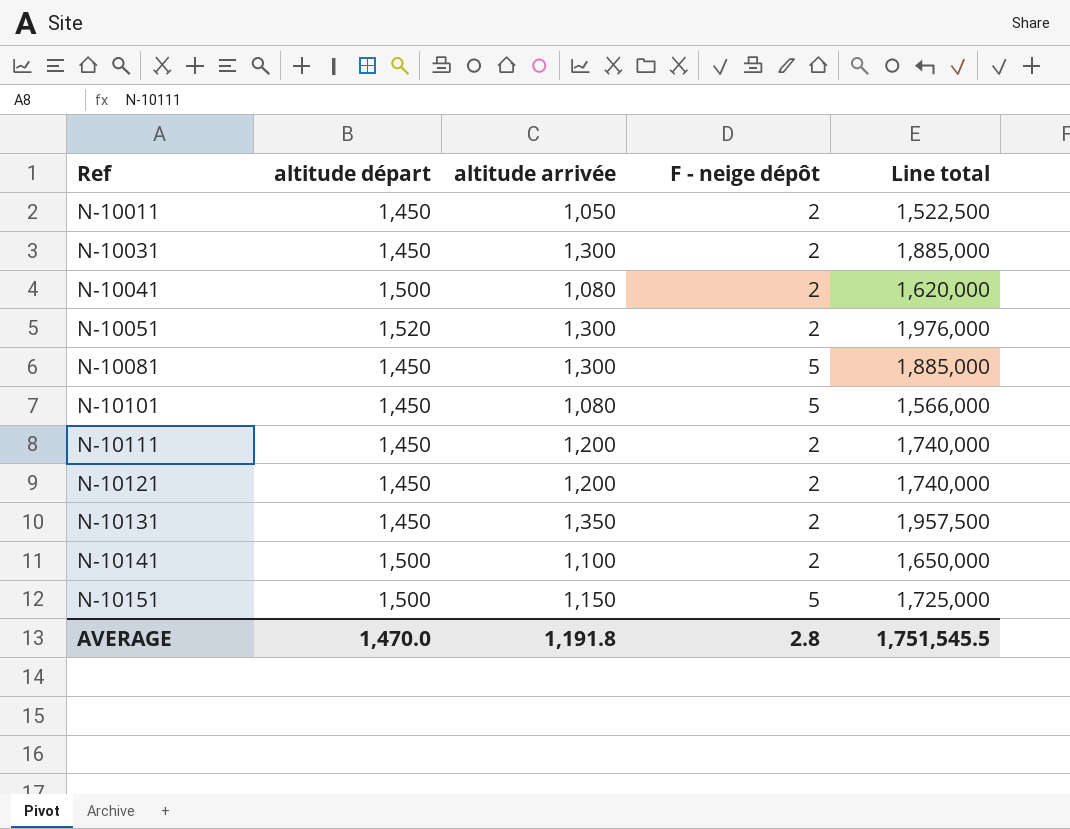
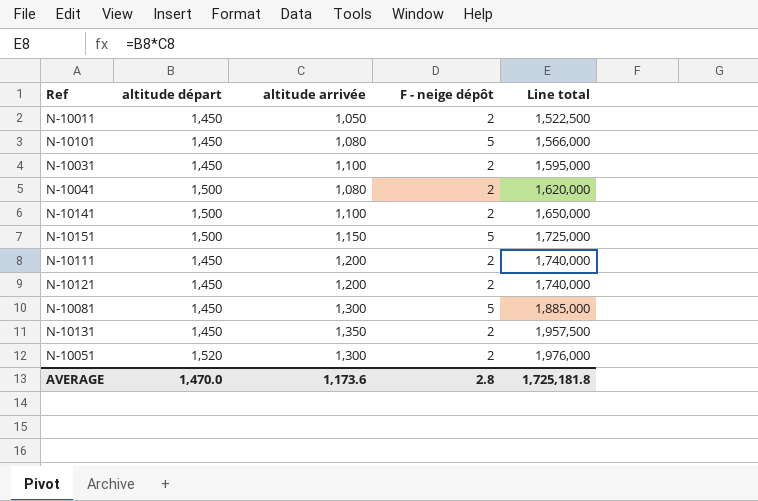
row order: Ref ascending -> Line total ascending
N-10031 | altitude arrivée: 1,300 -> 1,100
N-10031 | Line total: 1,885,000 -> 1,595,000
AVERAGE | altitude arrivée: 1,191.8 -> 1,173.6
AVERAGE | Line total: 1,751,545.5 -> 1,725,181.8

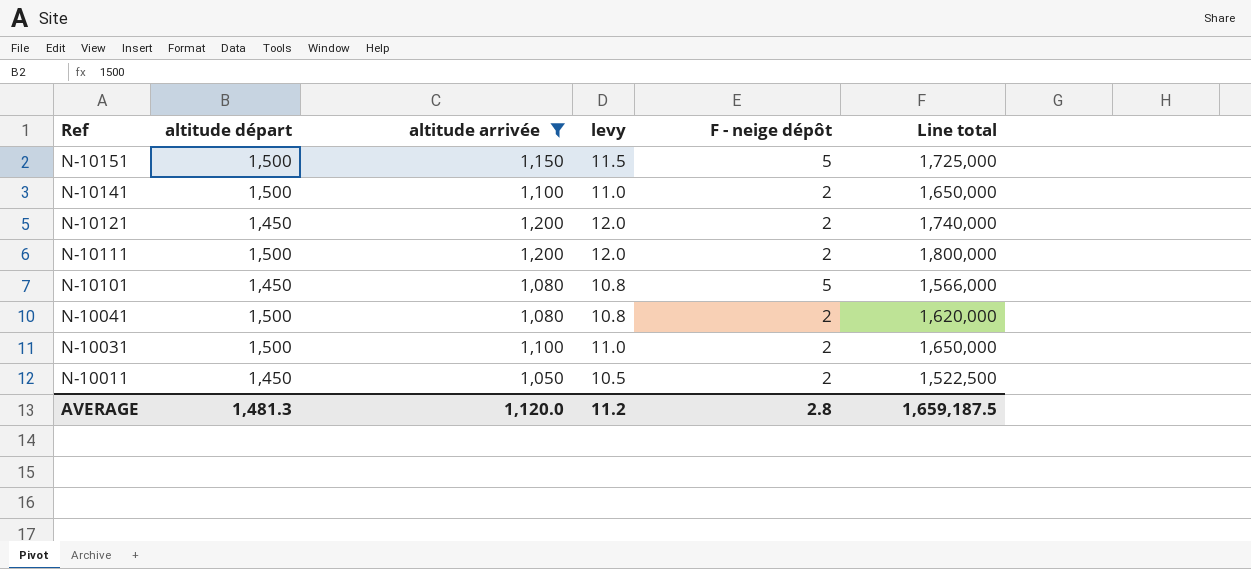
filter: none -> altitude arrivée <= 1,200
row order: Line total ascending -> Ref descending
column levy | formula: none -> [altitude arrivée] * 0.01
N-10111 | altitude départ: 1,450 -> 1,500
N-10111 | Line total: 1,740,000 -> 1,800,000
N-10031 | altitude départ: 1,450 -> 1,500
N-10031 | Line total: 1,595,000 -> 1,650,000
AVERAGE | altitude départ: 1,470.0 -> 1,481.3
AVERAGE | altitude arrivée: 1,173.6 -> 1,120.0
AVERAGE | Line total: 1,725,181.8 -> 1,659,187.5

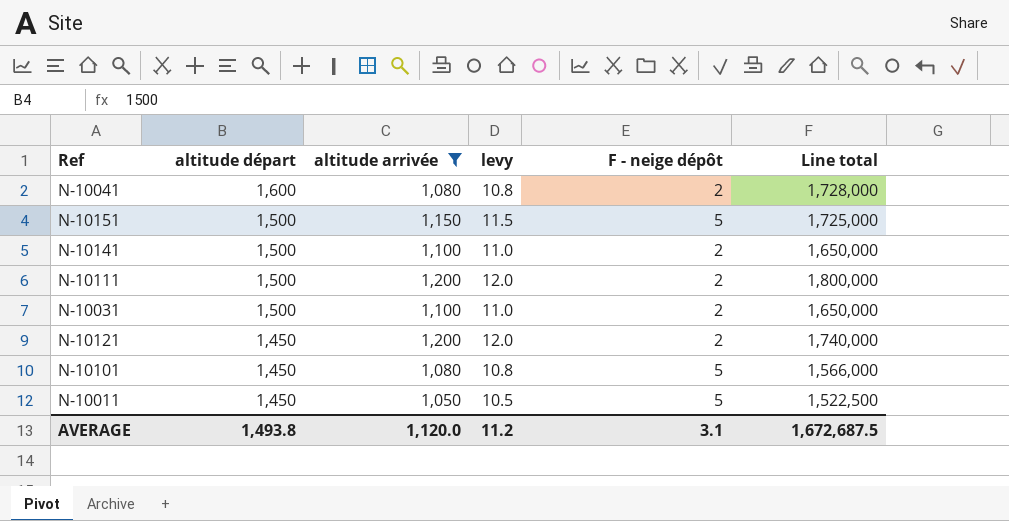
row order: Ref descending -> altitude départ descending
N-10041 | altitude départ: 1,500 -> 1,600
N-10041 | Line total: 1,620,000 -> 1,728,000
N-10011 | F - neige dépôt: 2 -> 5
AVERAGE | altitude départ: 1,481.3 -> 1,493.8
AVERAGE | F - neige dépôt: 2.8 -> 3.1
AVERAGE | Line total: 1,659,187.5 -> 1,672,687.5

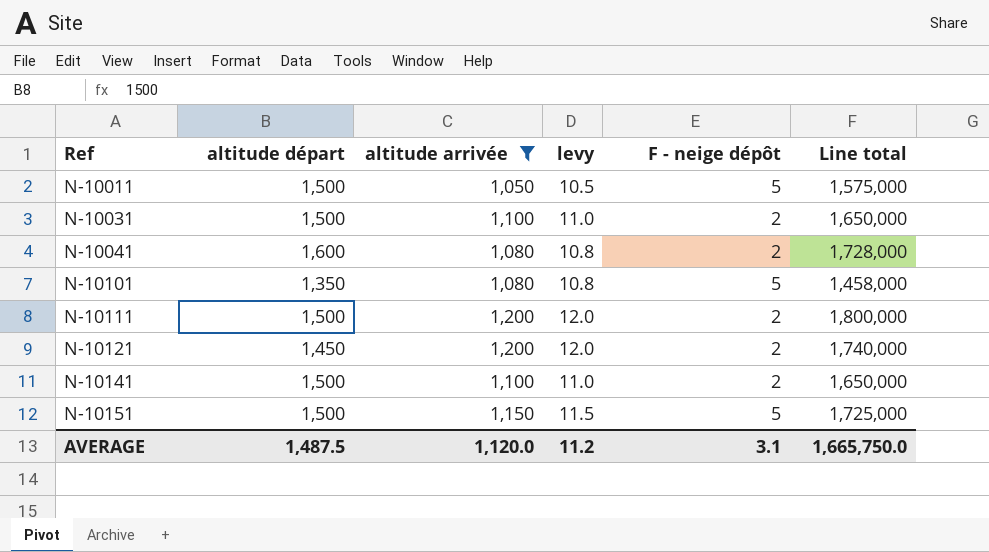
row order: altitude départ descending -> Ref ascending
N-10011 | altitude départ: 1,450 -> 1,500
N-10011 | Line total: 1,522,500 -> 1,575,000
N-10101 | altitude départ: 1,450 -> 1,350
N-10101 | Line total: 1,566,000 -> 1,458,000
AVERAGE | altitude départ: 1,493.8 -> 1,487.5
AVERAGE | Line total: 1,672,687.5 -> 1,665,750.0

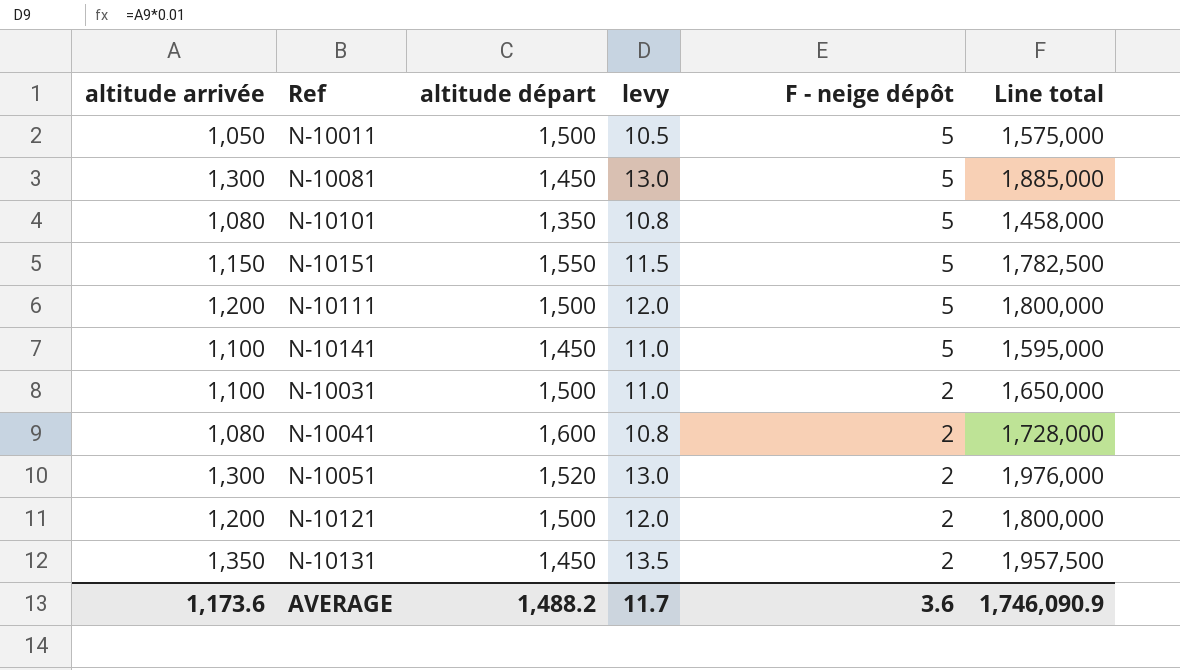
filter: altitude arrivée <= 1,200 -> none
row order: Ref ascending -> F - neige dépôt descending
column altitude arrivée | position: 3 -> 1
N-10151 | altitude départ: 1,500 -> 1,550
N-10151 | Line total: 1,725,000 -> 1,782,500
N-10111 | F - neige dépôt: 2 -> 5
N-10141 | altitude départ: 1,500 -> 1,450
N-10141 | F - neige dépôt: 2 -> 5
N-10141 | Line total: 1,650,000 -> 1,595,000
N-10121 | altitude départ: 1,450 -> 1,500
N-10121 | Line total: 1,740,000 -> 1,800,000
AVERAGE | altitude arrivée: 1,120.0 -> 1,173.6
AVERAGE | altitude départ: 1,487.5 -> 1,488.2
AVERAGE | levy: 11.2 -> 11.7
AVERAGE | F - neige dépôt: 3.1 -> 3.6
AVERAGE | Line total: 1,665,750.0 -> 1,746,090.9

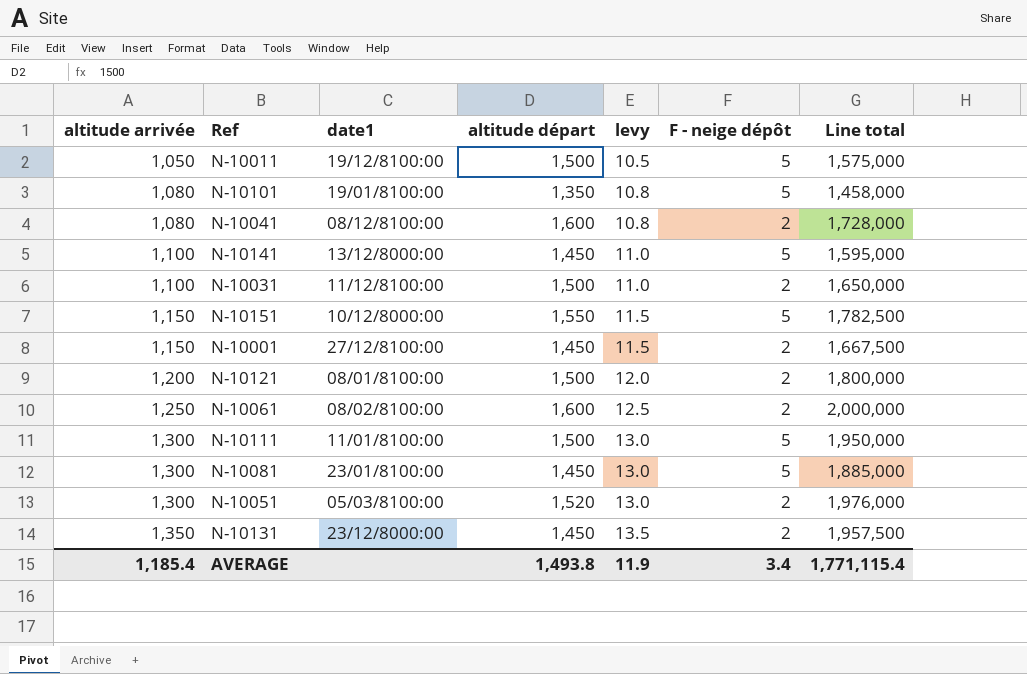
row order: F - neige dépôt descending -> altitude arrivée ascending
column date1 | position: none -> 3
row N-10001: none -> 1,150 | 27/12/8100:00 | 1,450 | 11.5 | 2 | 1,667,500
row N-10061: none -> 1,250 | 08/02/8100:00 | 1,600 | 12.5 | 2 | 2,000,000
N-10111 | altitude arrivée: 1,200 -> 1,300
N-10111 | levy: 12.0 -> 13.0
N-10111 | Line total: 1,800,000 -> 1,950,000
AVERAGE | altitude arrivée: 1,173.6 -> 1,185.4
AVERAGE | altitude départ: 1,488.2 -> 1,493.8
AVERAGE | levy: 11.7 -> 11.9
AVERAGE | F - neige dépôt: 3.6 -> 3.4
AVERAGE | Line total: 1,746,090.9 -> 1,771,115.4

